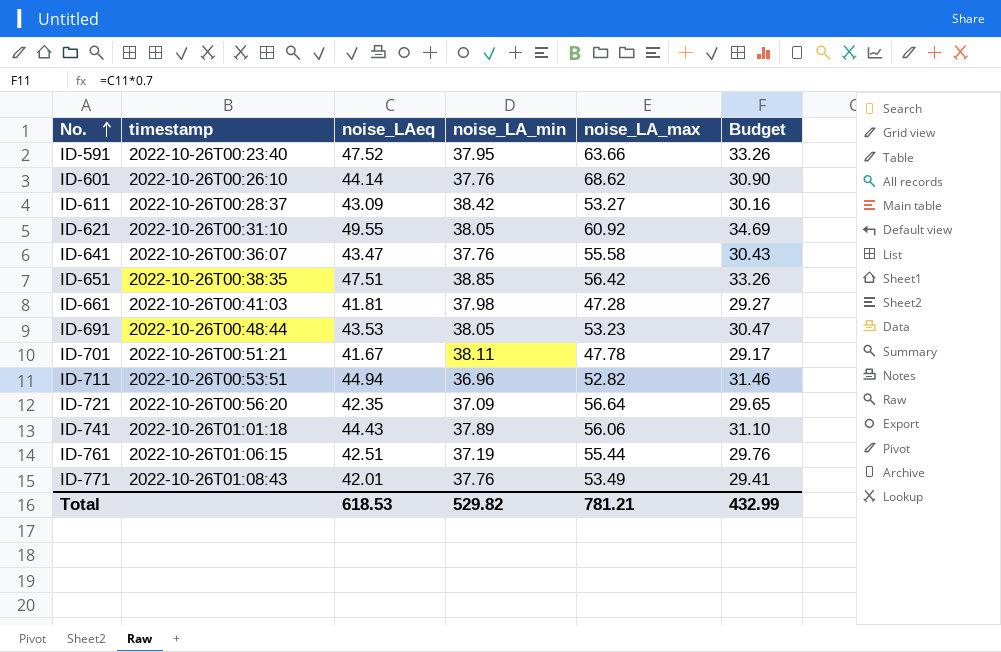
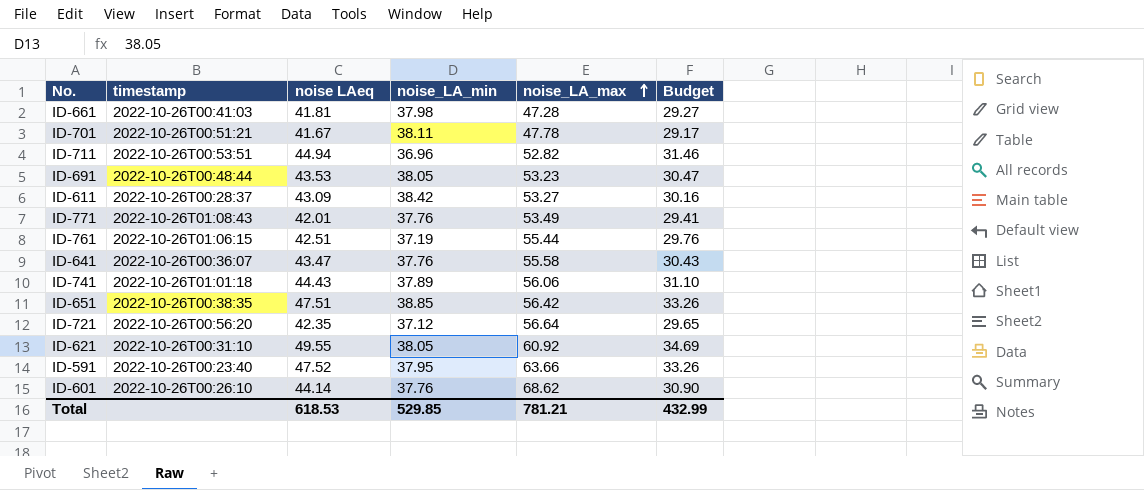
row order: No. ascending -> noise_LA_max ascending
column name: noise_LAeq -> noise LAeq
ID-721 | noise_LA_min: 37.09 -> 37.12
Total | noise_LA_min: 529.82 -> 529.85

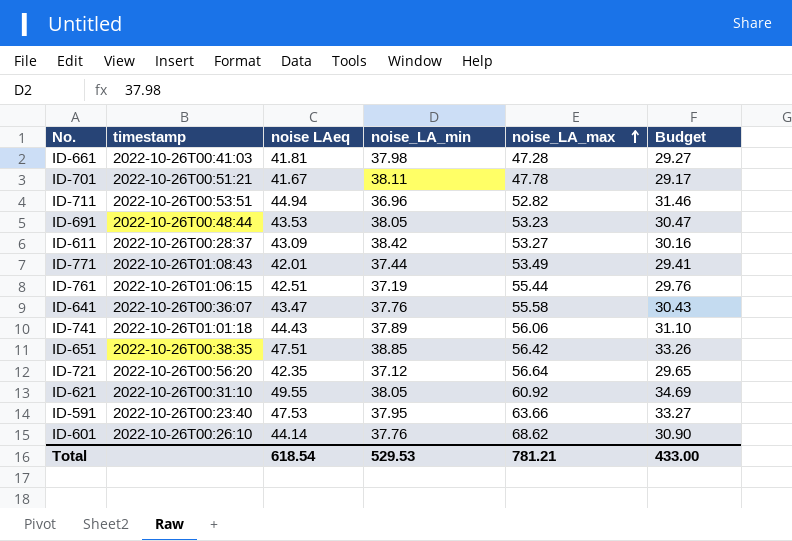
ID-771 | noise_LA_min: 37.76 -> 37.44
ID-591 | noise LAeq: 47.52 -> 47.53
ID-591 | Budget: 33.26 -> 33.27
Total | noise LAeq: 618.53 -> 618.54
Total | noise_LA_min: 529.85 -> 529.53
Total | Budget: 432.99 -> 433.00

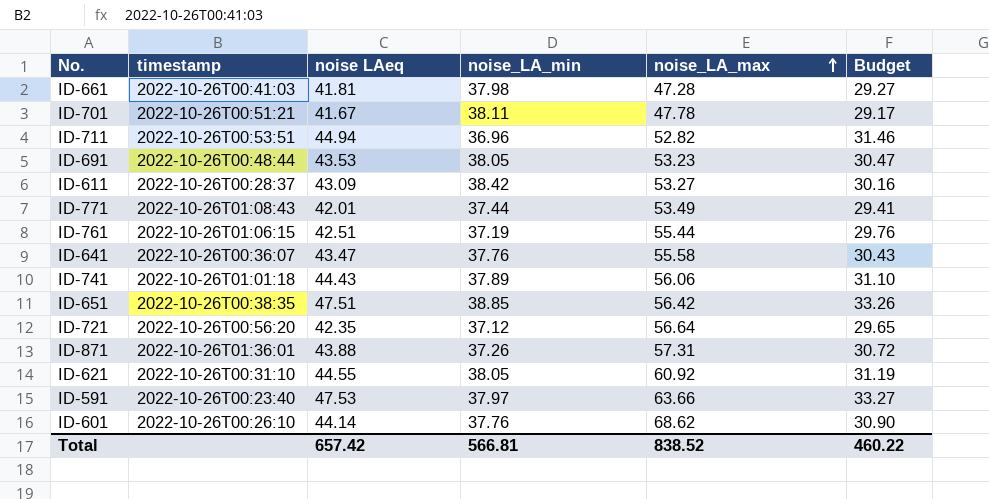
row ID-871: none -> 2022-10-26T01:36:01 | 43.88 | 37.26 | 57.31 | 30.72
ID-621 | noise LAeq: 49.55 -> 44.55
ID-621 | Budget: 34.69 -> 31.19
ID-591 | noise_LA_min: 37.95 -> 37.97
Total | noise LAeq: 618.54 -> 657.42
Total | noise_LA_min: 529.53 -> 566.81
Total | noise_LA_max: 781.21 -> 838.52
Total | Budget: 433.00 -> 460.22

